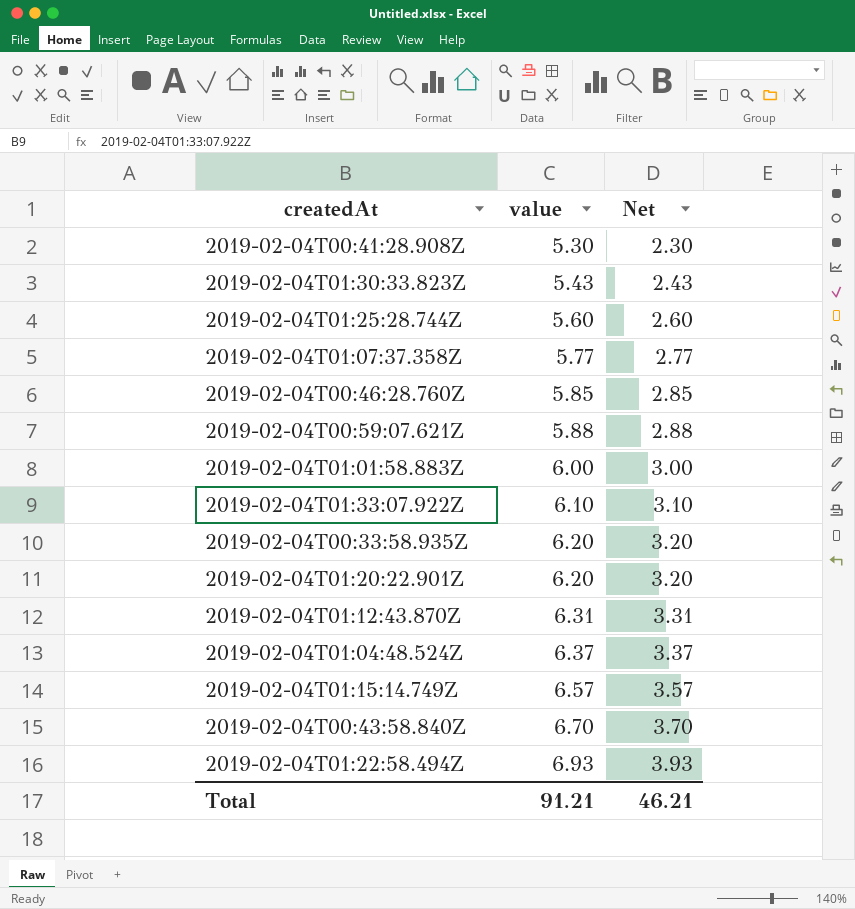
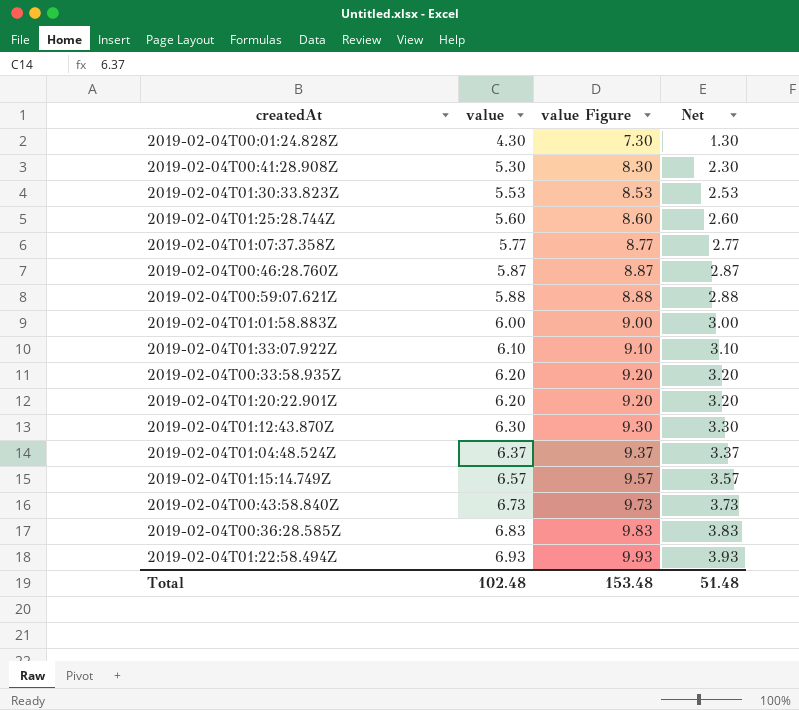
column value Figure | formula: none -> [value] + 3
row 2019-02-04T00:01:24.828Z: none -> 4.30 | 7.30 | 1.30
2019-02-04T01:30:33.823Z | value: 5.43 -> 5.53
2019-02-04T01:30:33.823Z | Net: 2.43 -> 2.53
2019-02-04T00:46:28.760Z | value: 5.85 -> 5.87
2019-02-04T00:46:28.760Z | Net: 2.85 -> 2.87
2019-02-04T01:12:43.870Z | value: 6.31 -> 6.30
2019-02-04T01:12:43.870Z | Net: 3.31 -> 3.30
2019-02-04T00:43:58.840Z | value: 6.70 -> 6.73
2019-02-04T00:43:58.840Z | Net: 3.70 -> 3.73
row 2019-02-04T00:36:28.585Z: none -> 6.83 | 9.83 | 3.83
Total | value: 91.21 -> 102.48
Total | Net: 46.21 -> 51.48

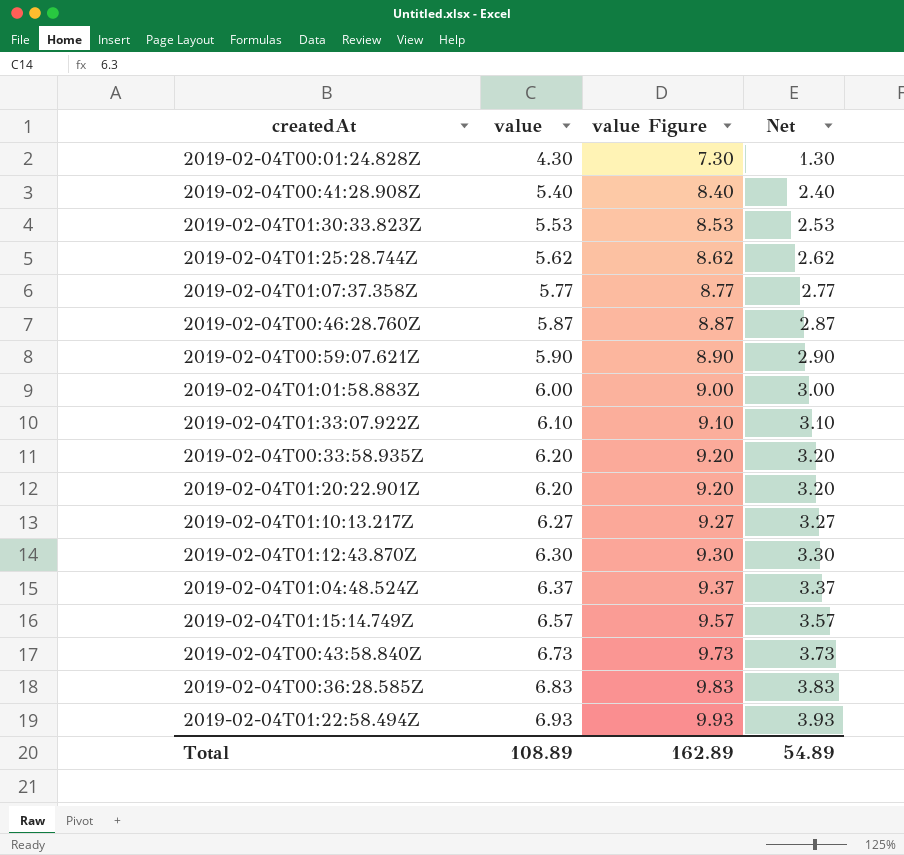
2019-02-04T00:41:28.908Z | value: 5.30 -> 5.40
2019-02-04T00:41:28.908Z | value Figure: 8.30 -> 8.40
2019-02-04T00:41:28.908Z | Net: 2.30 -> 2.40
2019-02-04T01:25:28.744Z | value: 5.60 -> 5.62
2019-02-04T01:25:28.744Z | value Figure: 8.60 -> 8.62
2019-02-04T01:25:28.744Z | Net: 2.60 -> 2.62
2019-02-04T00:59:07.621Z | value: 5.88 -> 5.90
2019-02-04T00:59:07.621Z | value Figure: 8.88 -> 8.90
2019-02-04T00:59:07.621Z | Net: 2.88 -> 2.90
row 2019-02-04T01:10:13.217Z: none -> 6.27 | 9.27 | 3.27
Total | value: 102.48 -> 108.89
Total | value Figure: 153.48 -> 162.89
Total | Net: 51.48 -> 54.89

